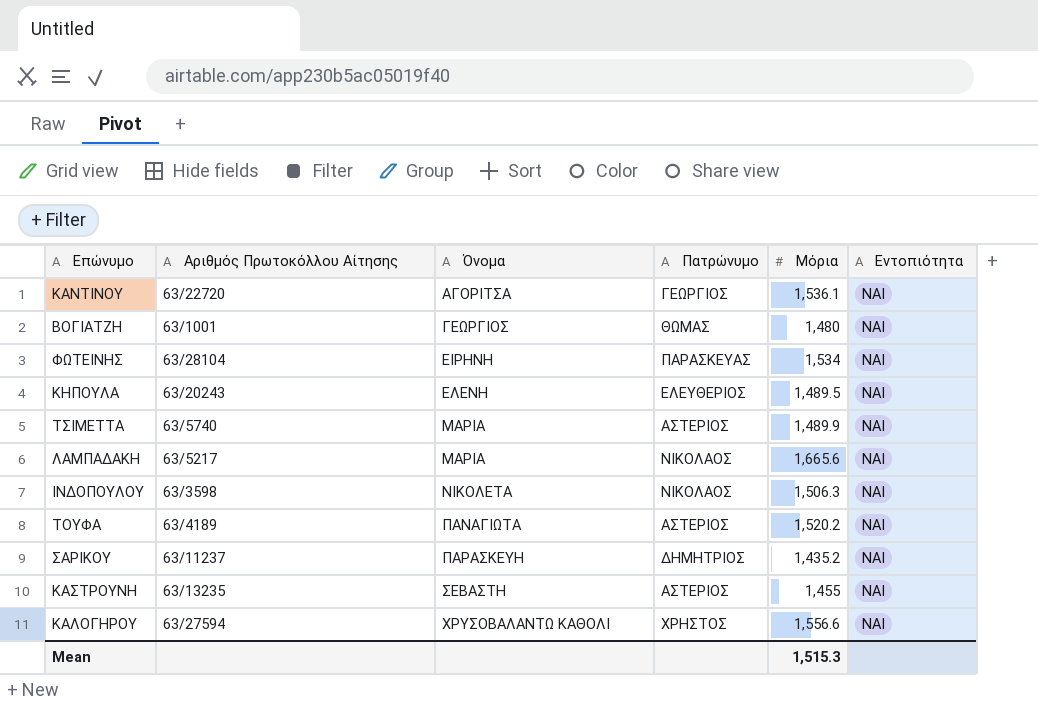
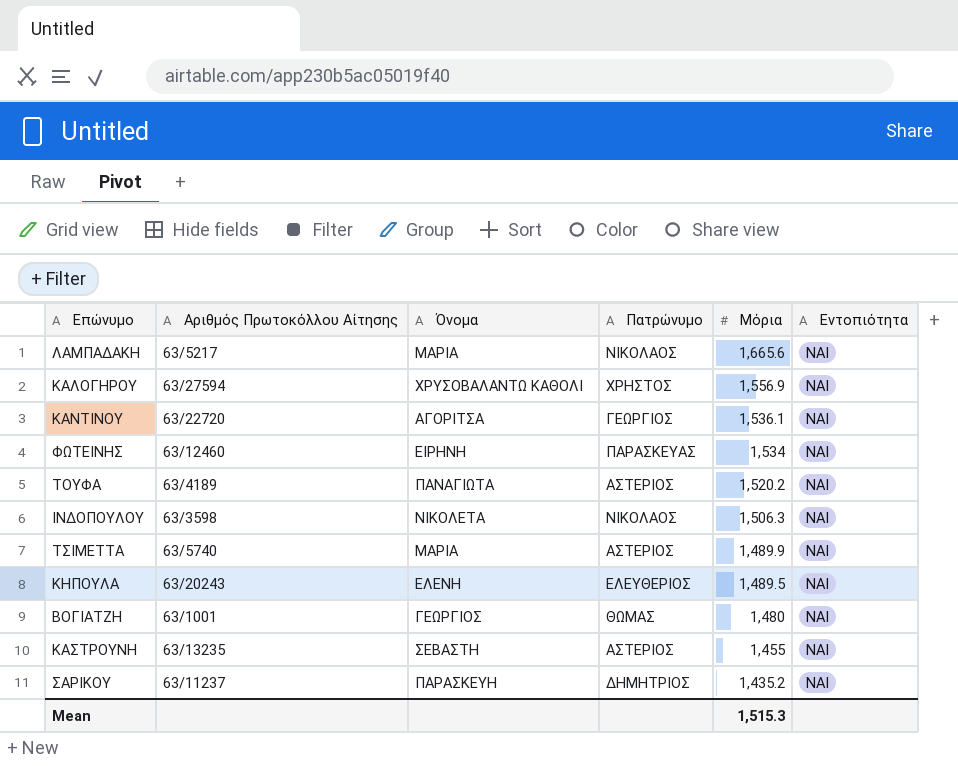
row order: Όνομα ascending -> Μόρια descending
ΚΑΛΟΓΗΡΟΥ | Μόρια: 1,556.6 -> 1,556.9
ΦΩΤΕΙΝΗΣ | Αριθμός Πρωτοκόλλου Αίτησης: 63/28104 -> 63/12460

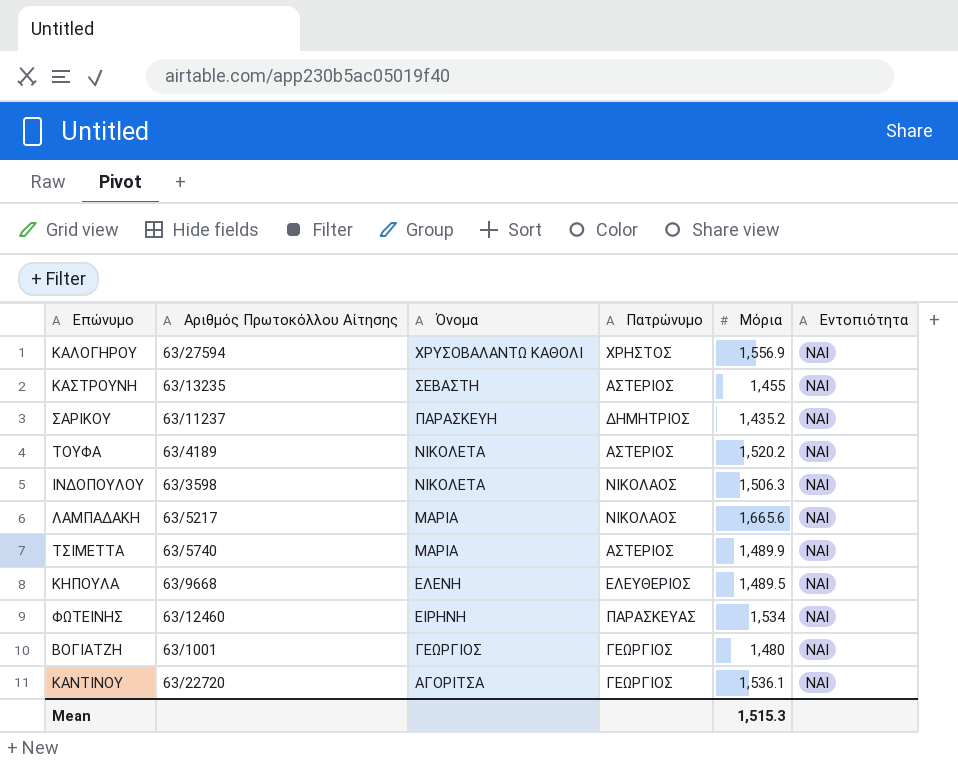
row order: Μόρια descending -> Όνομα descending
ΤΟΥΦΑ | Όνομα: ΠΑΝΑΓΙΩΤΑ -> ΝΙΚΟΛΕΤΑ
ΚΗΠΟΥΛΑ | Αριθμός Πρωτοκόλλου Αίτησης: 63/20243 -> 63/9668
ΒΟΓΙΑΤΖΗ | Πατρώνυμο: ΘΩΜΑΣ -> ΓΕΩΡΓΙΟΣ

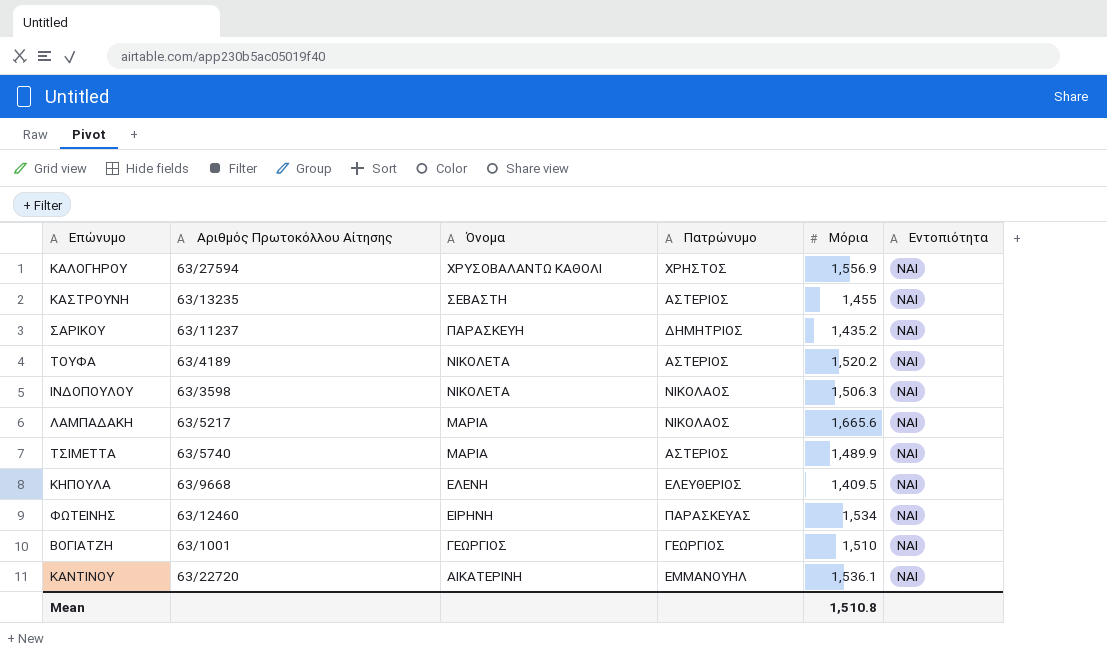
ΚΗΠΟΥΛΑ | Μόρια: 1,489.5 -> 1,409.5
ΒΟΓΙΑΤΖΗ | Μόρια: 1,480 -> 1,510
ΚΑΝΤΙΝΟΥ | Όνομα: ΑΓΟΡΙΤΣΑ -> ΑΙΚΑΤΕΡΙΝΗ
ΚΑΝΤΙΝΟΥ | Πατρώνυμο: ΓΕΩΡΓΙΟΣ -> ΕΜΜΑΝΟΥΗΛ
Mean | Μόρια: 1,515.3 -> 1,510.8

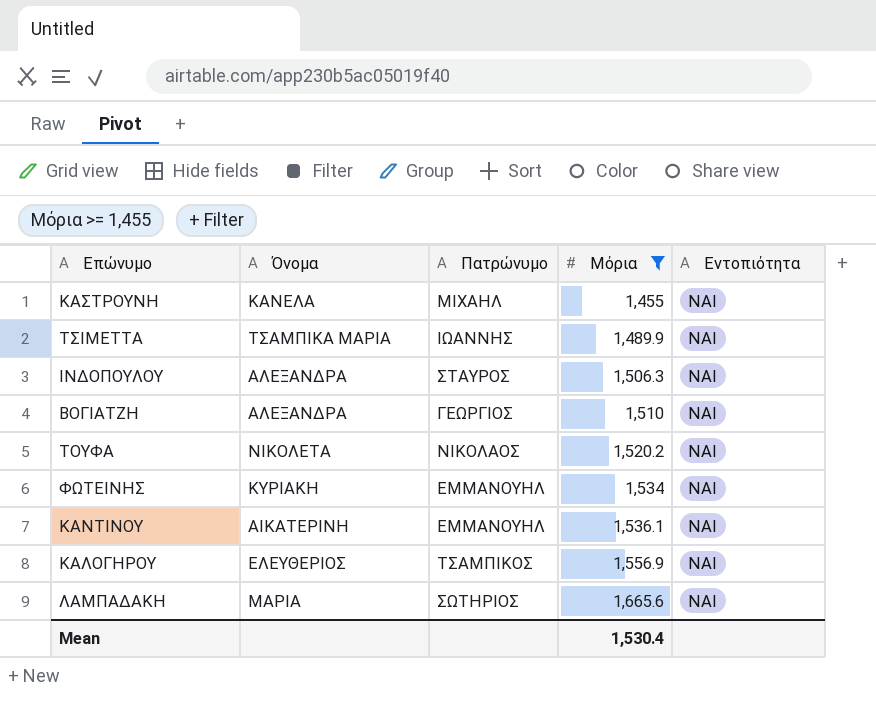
filter: none -> Μόρια >= 1,455
row order: Όνομα descending -> Μόρια ascending
column Αριθμός Πρωτοκόλλου Αίτησης | position: 2 -> none
ΚΑΣΤΡΟΥΝΗ | Όνομα: ΣΕΒΑΣΤΗ -> ΚΑΝΕΛΑ
ΚΑΣΤΡΟΥΝΗ | Πατρώνυμο: ΑΣΤΕΡΙΟΣ -> ΜΙΧΑΗΛ
ΤΣΙΜΕΤΤΑ | Όνομα: ΜΑΡΙΑ -> ΤΣΑΜΠΙΚΑ ΜΑΡΙΑ
ΤΣΙΜΕΤΤΑ | Πατρώνυμο: ΑΣΤΕΡΙΟΣ -> ΙΩΑΝΝΗΣ
ΙΝΔΟΠΟΥΛΟΥ | Όνομα: ΝΙΚΟΛΕΤΑ -> ΑΛΕΞΑΝΔΡΑ
ΙΝΔΟΠΟΥΛΟΥ | Πατρώνυμο: ΝΙΚΟΛΑΟΣ -> ΣΤΑΥΡΟΣ
ΒΟΓΙΑΤΖΗ | Όνομα: ΓΕΩΡΓΙΟΣ -> ΑΛΕΞΑΝΔΡΑ
ΤΟΥΦΑ | Πατρώνυμο: ΑΣΤΕΡΙΟΣ -> ΝΙΚΟΛΑΟΣ
ΦΩΤΕΙΝΗΣ | Όνομα: ΕΙΡΗΝΗ -> ΚΥΡΙΑΚΗ
ΦΩΤΕΙΝΗΣ | Πατρώνυμο: ΠΑΡΑΣΚΕΥΑΣ -> ΕΜΜΑΝΟΥΗΛ
ΚΑΛΟΓΗΡΟΥ | Όνομα: ΧΡΥΣΟΒΑΛΑΝΤΩ ΚΑΘΟΛΙ -> ΕΛΕΥΘΕΡΙΟΣ
ΚΑΛΟΓΗΡΟΥ | Πατρώνυμο: ΧΡΗΣΤΟΣ -> ΤΣΑΜΠΙΚΟΣ
ΛΑΜΠΑΔΑΚΗ | Πατρώνυμο: ΝΙΚΟΛΑΟΣ -> ΣΩΤΗΡΙΟΣ
Mean | Μόρια: 1,510.8 -> 1,530.4

